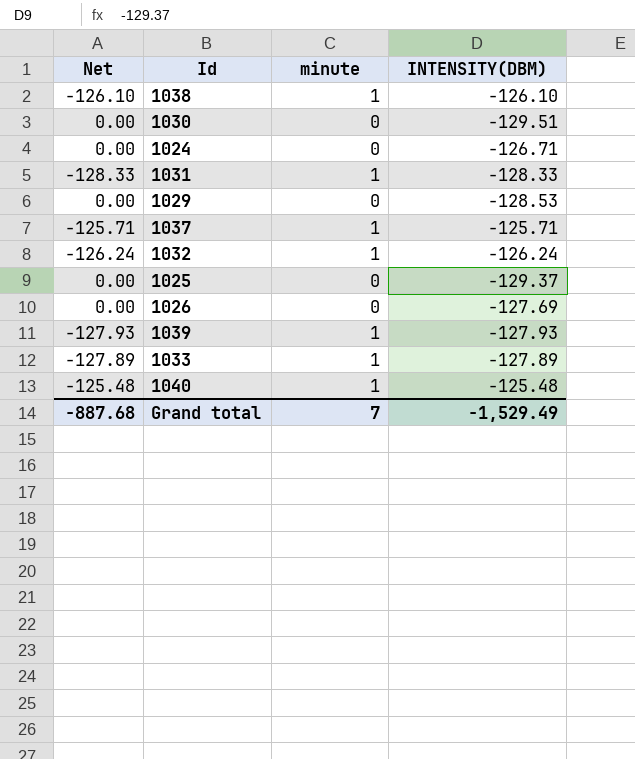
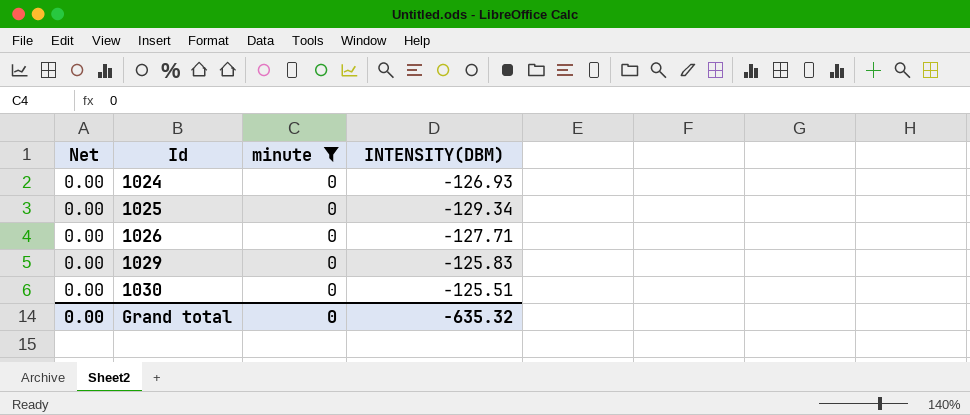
filter: none -> minute = 0
row order: none -> Id ascending
1024 | INTENSITY(DBM): -126.71 -> -126.93
1025 | INTENSITY(DBM): -129.37 -> -129.34
1026 | INTENSITY(DBM): -127.69 -> -127.71
1029 | INTENSITY(DBM): -128.53 -> -125.83
1030 | INTENSITY(DBM): -129.51 -> -125.51
Grand total | Net: -887.68 -> 0.00
Grand total | minute: 7 -> 0
Grand total | INTENSITY(DBM): -1,529.49 -> -635.32

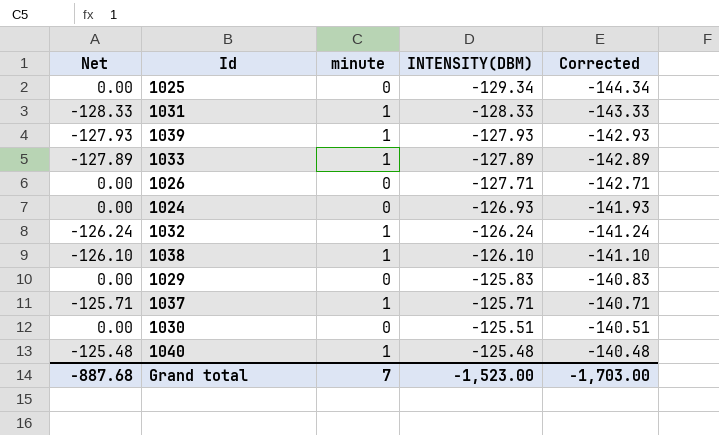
filter: minute = 0 -> none
row order: Id ascending -> INTENSITY(DBM) ascending
column Corrected | formula: none -> [INTENSITY(DBM)] - 15
Grand total | Net: 0.00 -> -887.68
Grand total | minute: 0 -> 7
Grand total | INTENSITY(DBM): -635.32 -> -1,523.00

